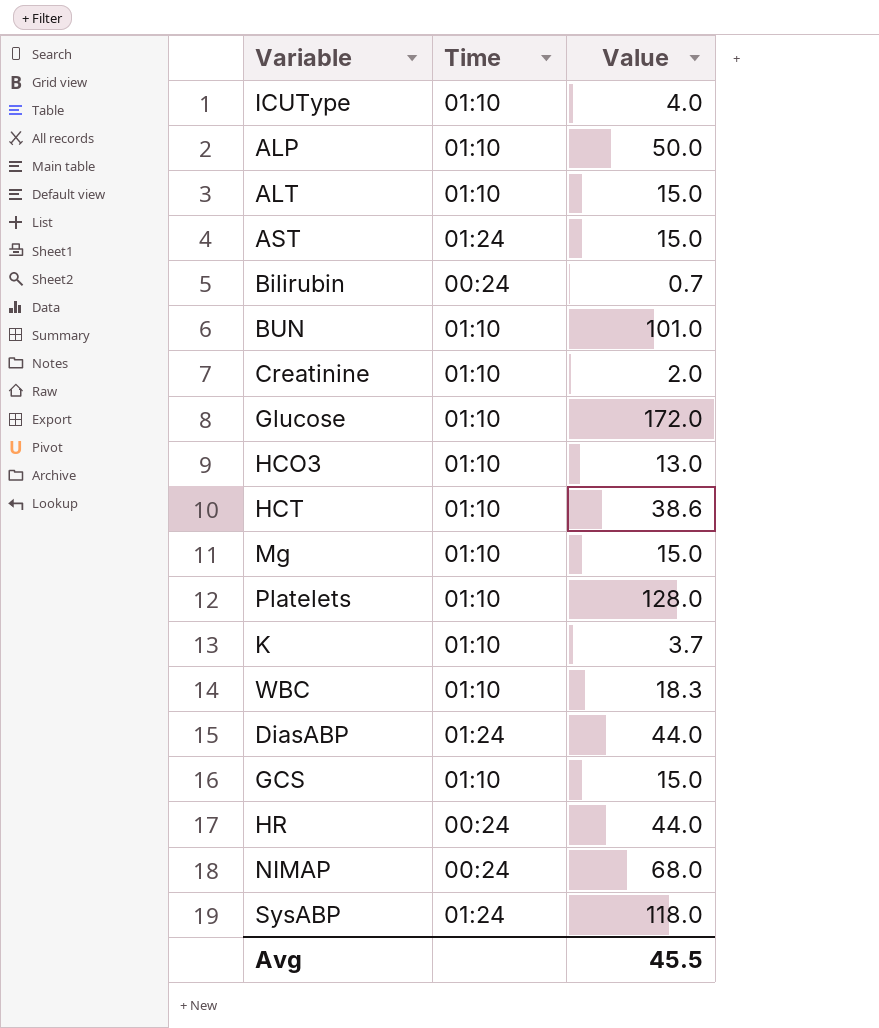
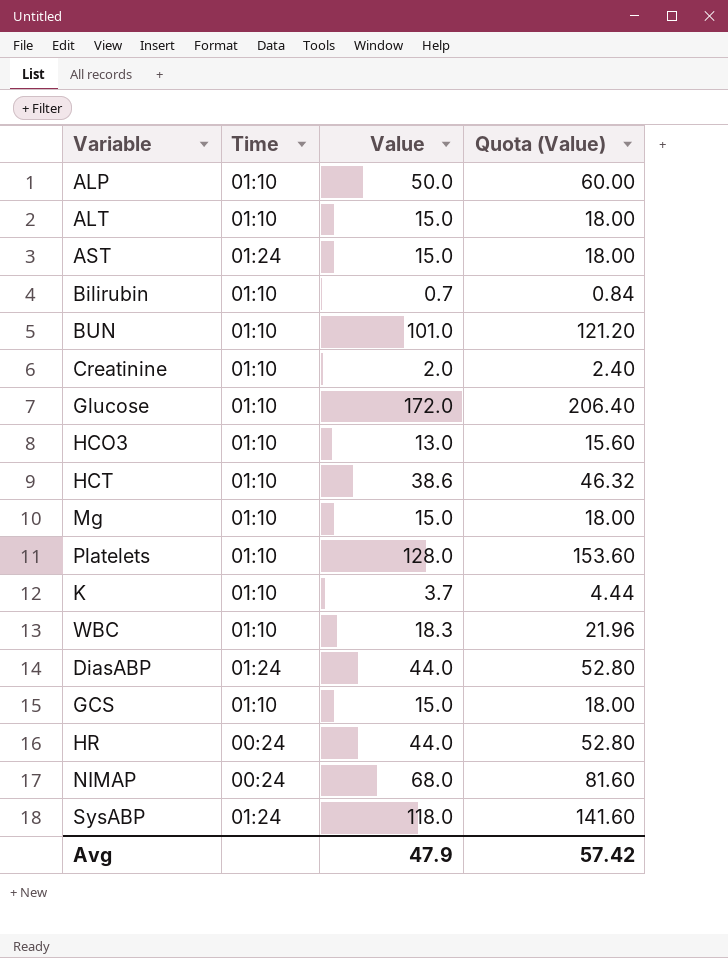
column Quota (Value) | formula: none -> [Value] * 1.2
row ICUType: 01:10 | 4.0 -> none
Bilirubin | Time: 00:24 -> 01:10
Avg | Value: 45.5 -> 47.9

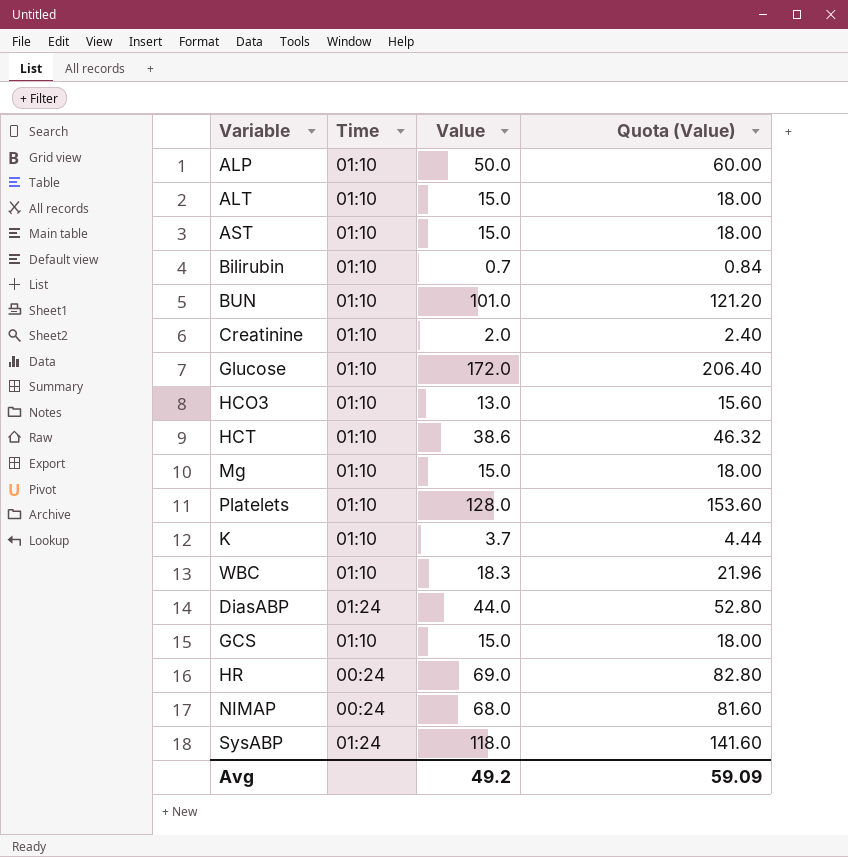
AST | Time: 01:24 -> 01:10
HR | Value: 44.0 -> 69.0
HR | Quota (Value): 52.80 -> 82.80
Avg | Value: 47.9 -> 49.2
Avg | Quota (Value): 57.42 -> 59.09

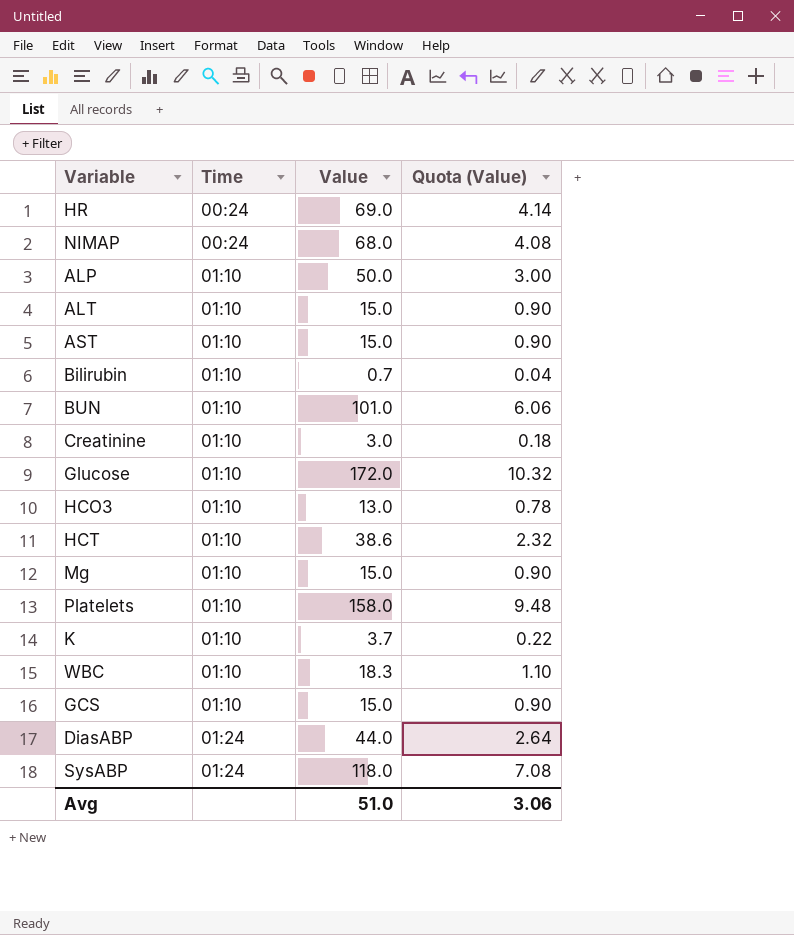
row order: none -> Time ascending
column Quota (Value) | formula: [Value] * 1.2 -> [Value] * 0.06
Creatinine | Value: 2.0 -> 3.0
Platelets | Value: 128.0 -> 158.0
Avg | Value: 49.2 -> 51.0
Avg | Quota (Value): 59.09 -> 3.06

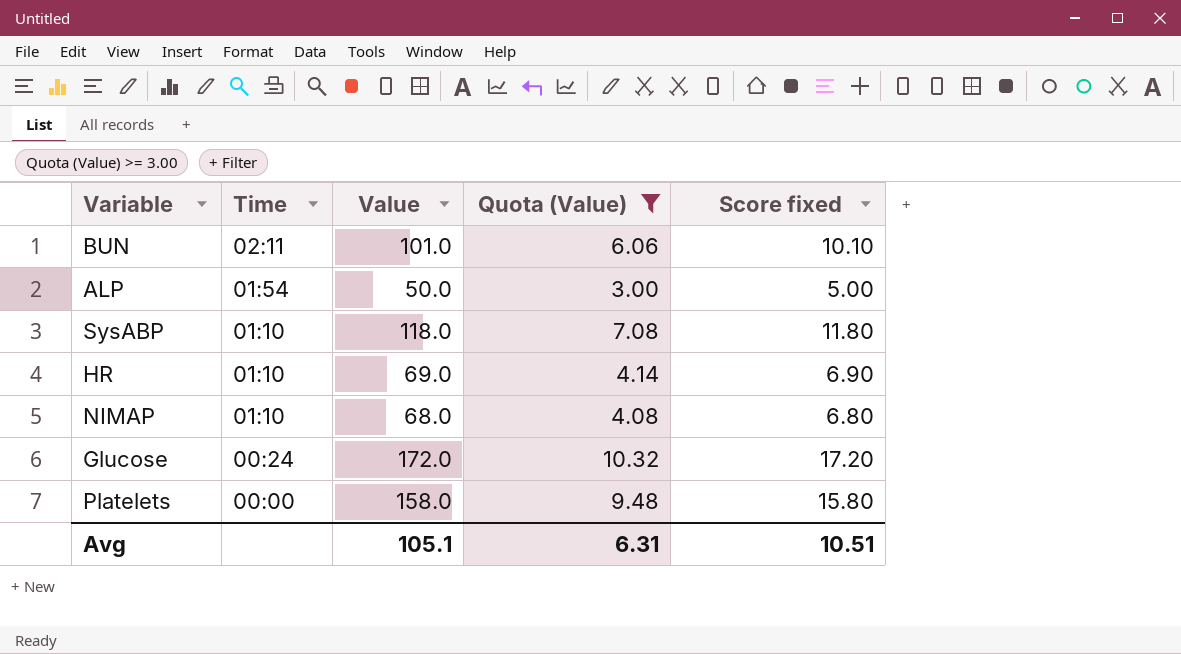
filter: none -> Quota (Value) >= 3.00
row order: Time ascending -> Time descending
column Score fixed | formula: none -> [Value] * 0.1
BUN | Time: 01:10 -> 02:11
ALP | Time: 01:10 -> 01:54
SysABP | Time: 01:24 -> 01:10
HR | Time: 00:24 -> 01:10
NIMAP | Time: 00:24 -> 01:10
Glucose | Time: 01:10 -> 00:24
Platelets | Time: 01:10 -> 00:00
Avg | Value: 51.0 -> 105.1
Avg | Quota (Value): 3.06 -> 6.31

